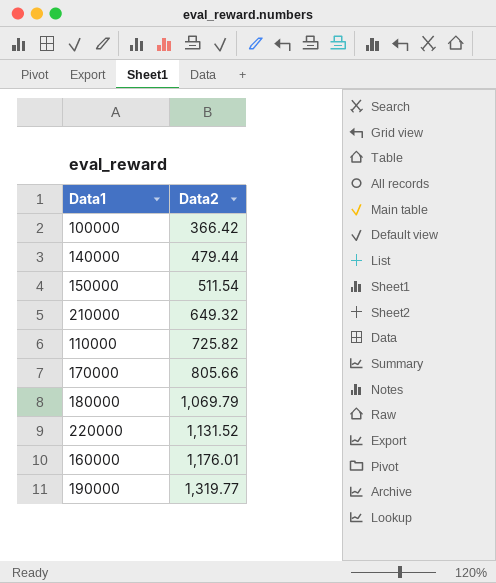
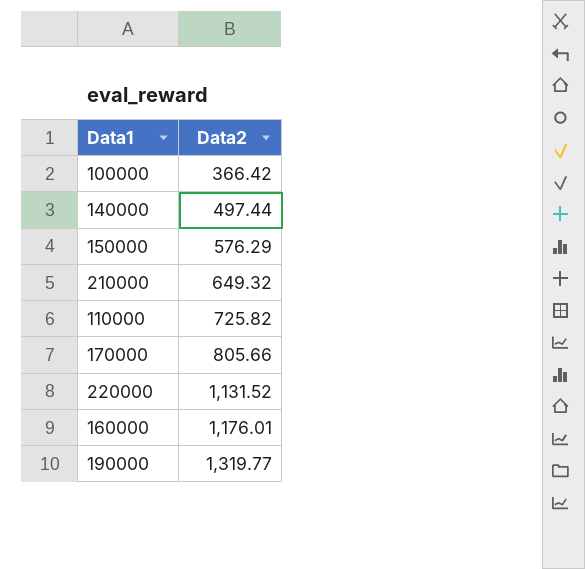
row 180000: 1,069.79 -> none
140000 | Data2: 479.44 -> 497.44
150000 | Data2: 511.54 -> 576.29

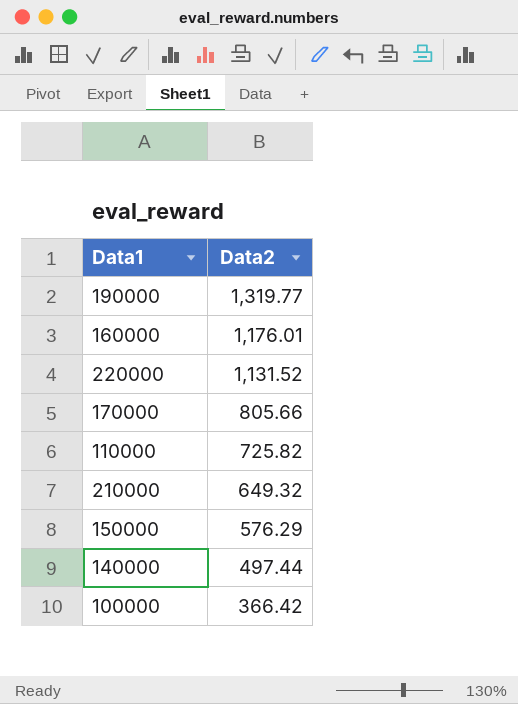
row order: Data2 ascending -> Data2 descending

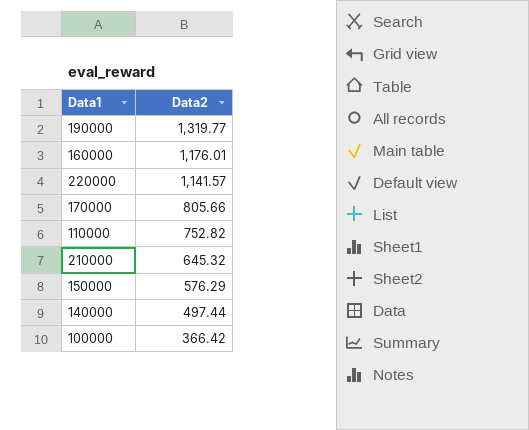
220000 | Data2: 1,131.52 -> 1,141.57
110000 | Data2: 725.82 -> 752.82
210000 | Data2: 649.32 -> 645.32

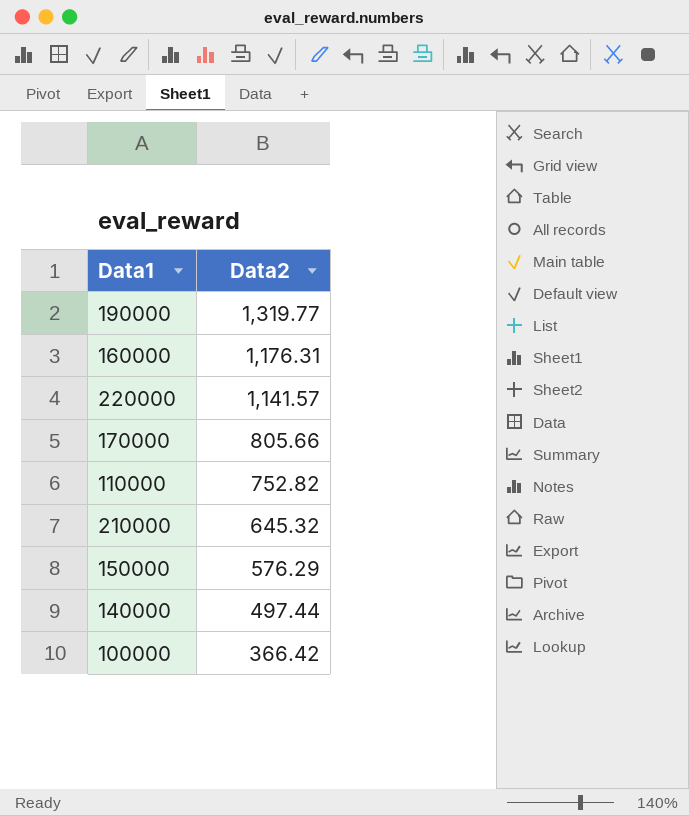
160000 | Data2: 1,176.01 -> 1,176.31

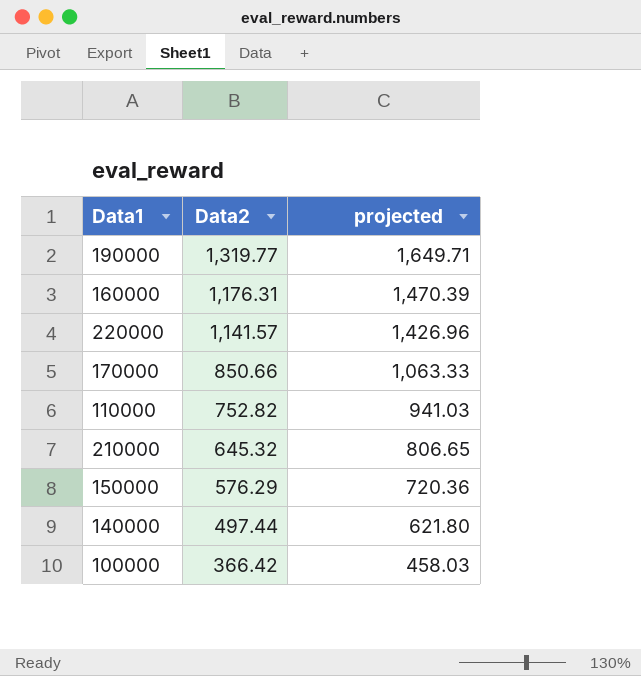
column projected | formula: none -> [Data2] * 1.25
170000 | Data2: 805.66 -> 850.66

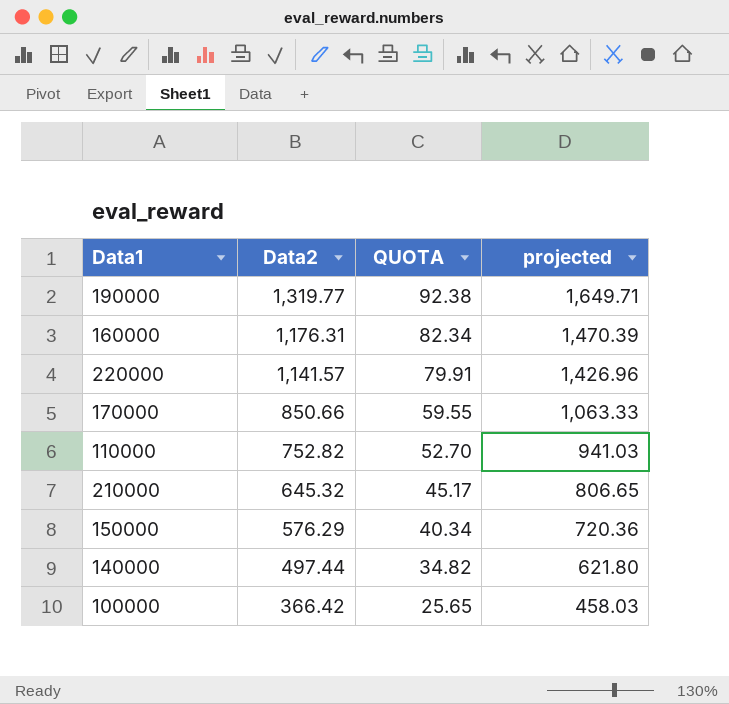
column QUOTA | formula: none -> [Data2] * 0.07

